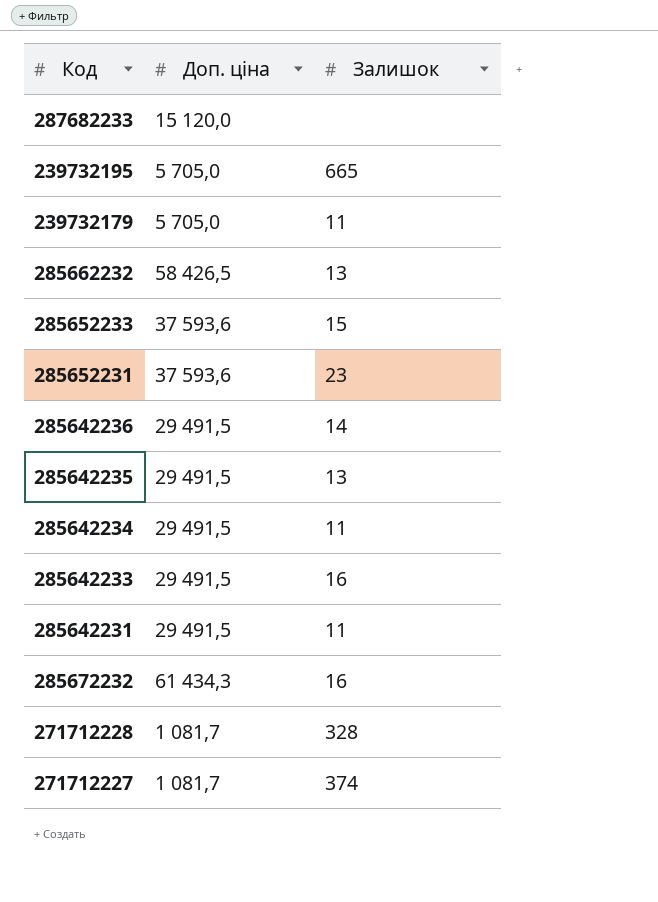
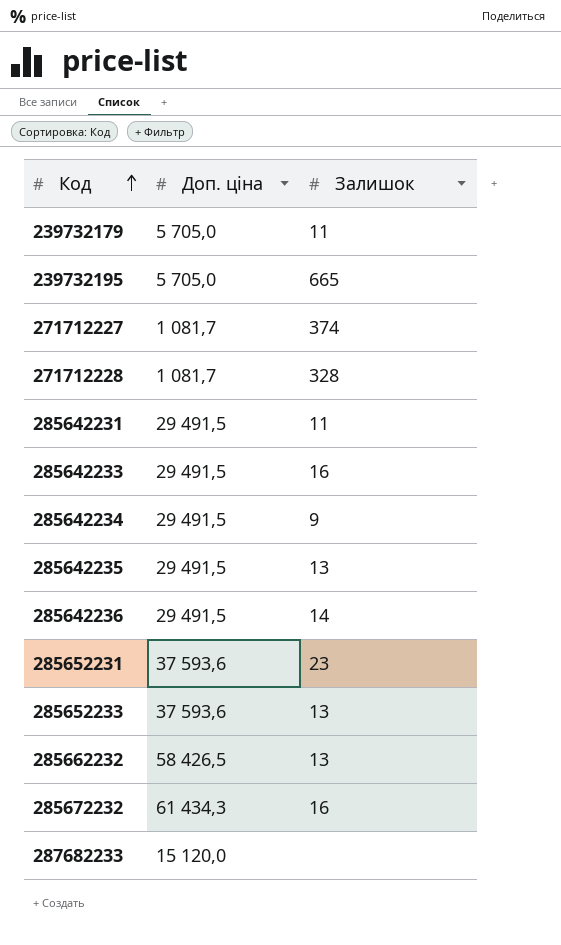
row order: none -> Код ascending
285642234 | Залишок: 11 -> 9
285652233 | Залишок: 15 -> 13

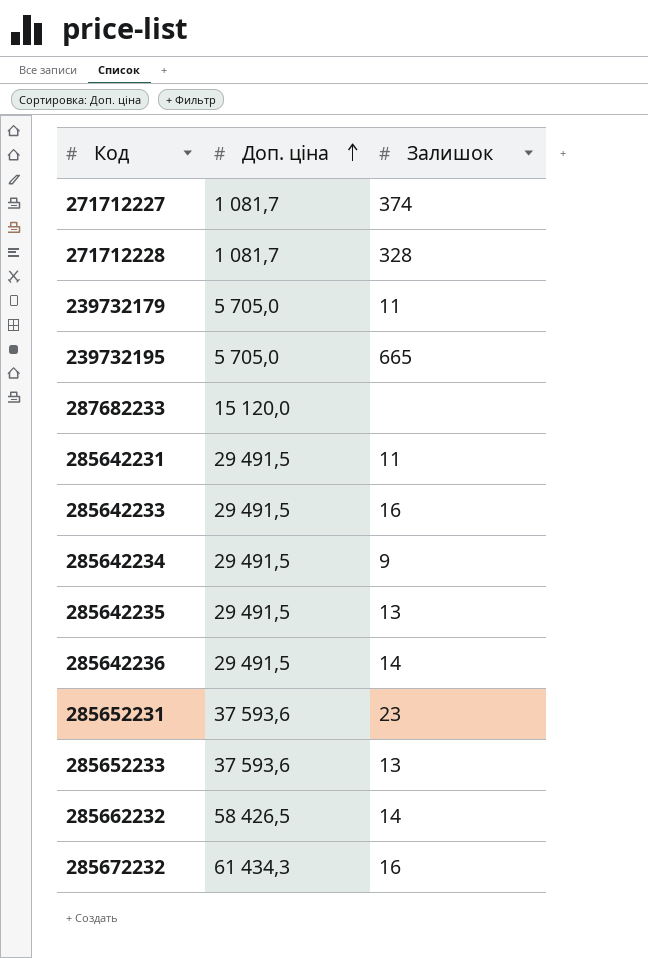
row order: Код ascending -> Доп. ціна ascending
285662232 | Залишок: 13 -> 14

